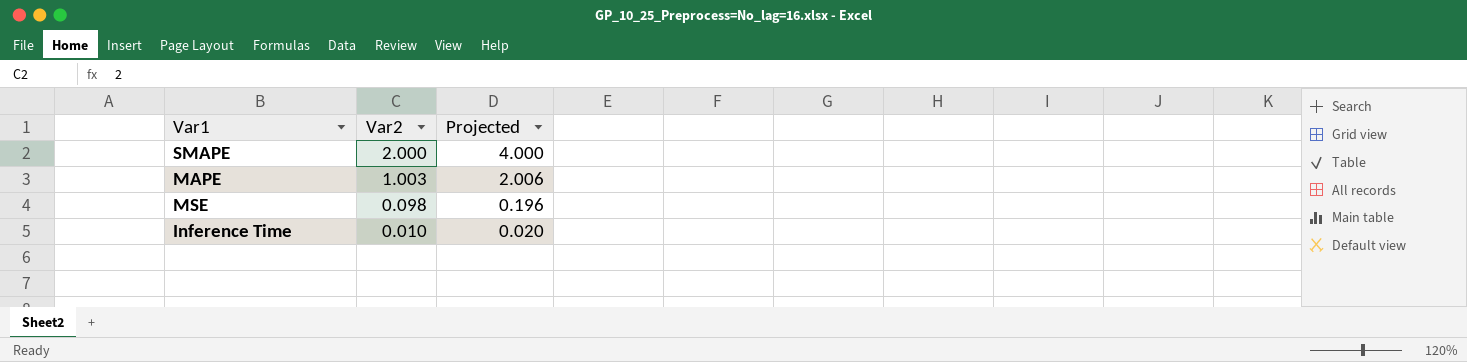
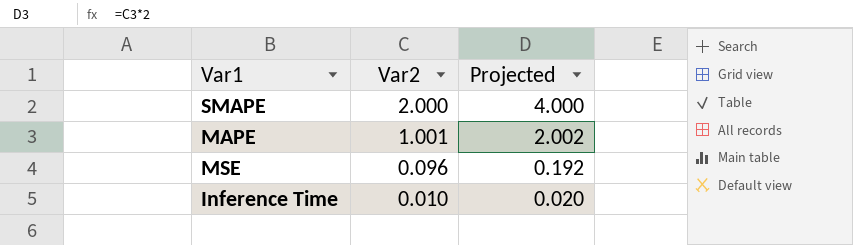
MAPE | Var2: 1.003 -> 1.001
MAPE | Projected: 2.006 -> 2.002
MSE | Var2: 0.098 -> 0.096
MSE | Projected: 0.196 -> 0.192

